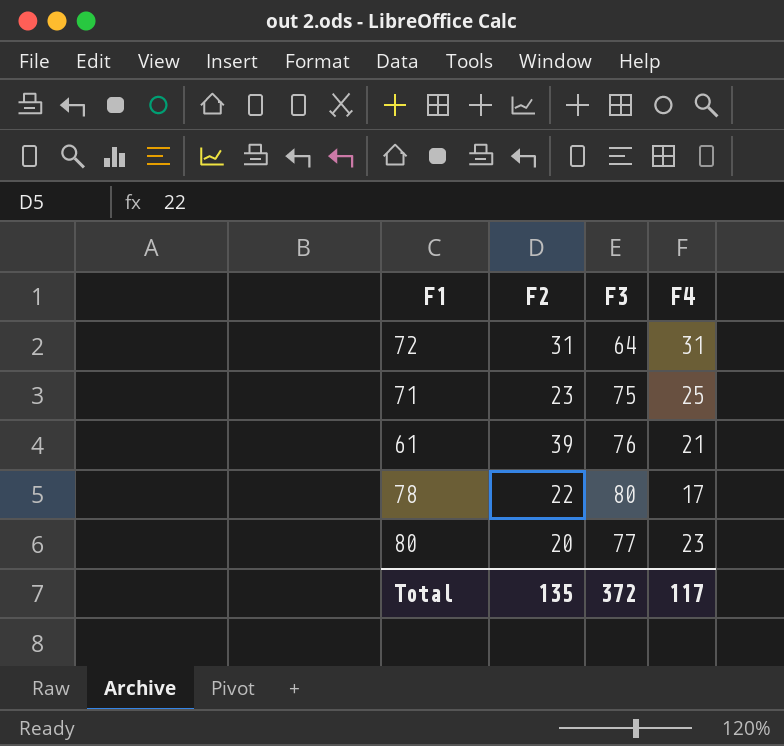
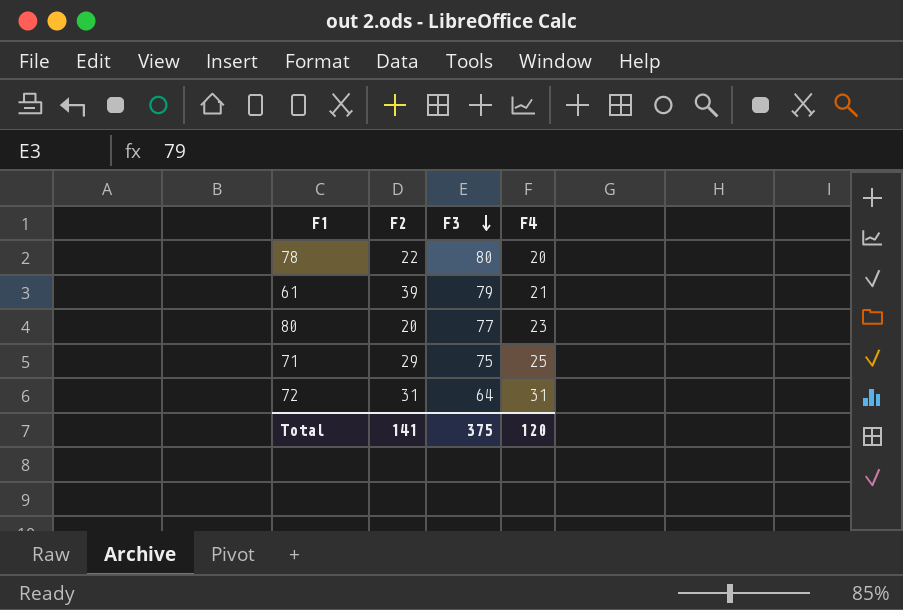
row order: none -> F3 descending
78 | F4: 17 -> 20
61 | F3: 76 -> 79
71 | F2: 23 -> 29
Total | F2: 135 -> 141
Total | F3: 372 -> 375
Total | F4: 117 -> 120

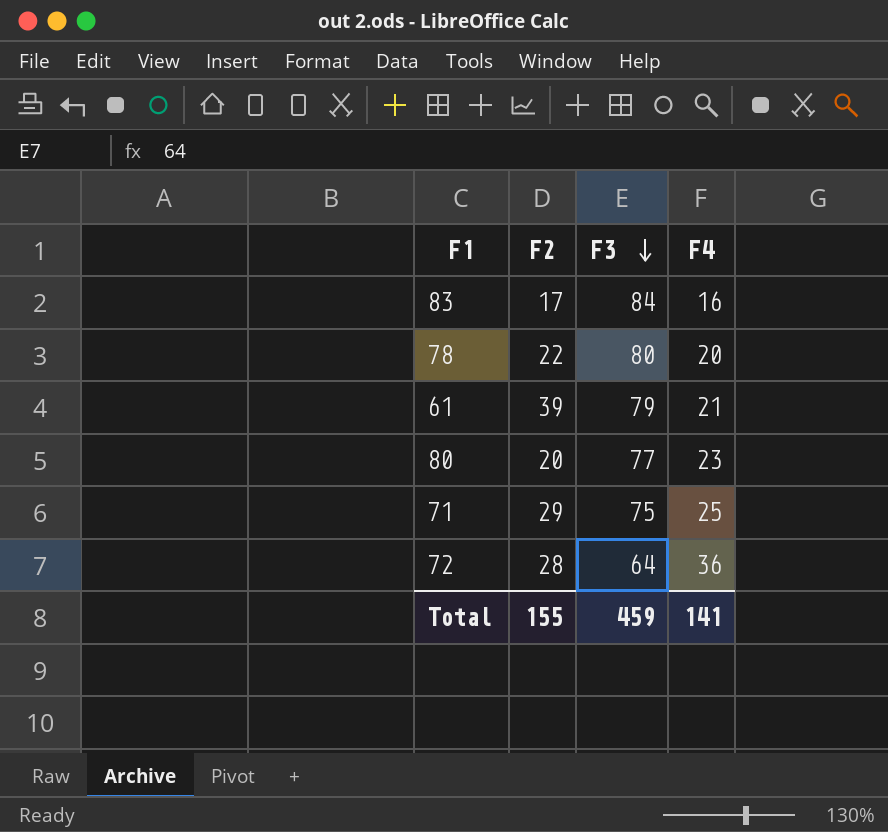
row 83: none -> 17 | 84 | 16
72 | F2: 31 -> 28
72 | F4: 31 -> 36
Total | F2: 141 -> 155
Total | F3: 375 -> 459
Total | F4: 120 -> 141

